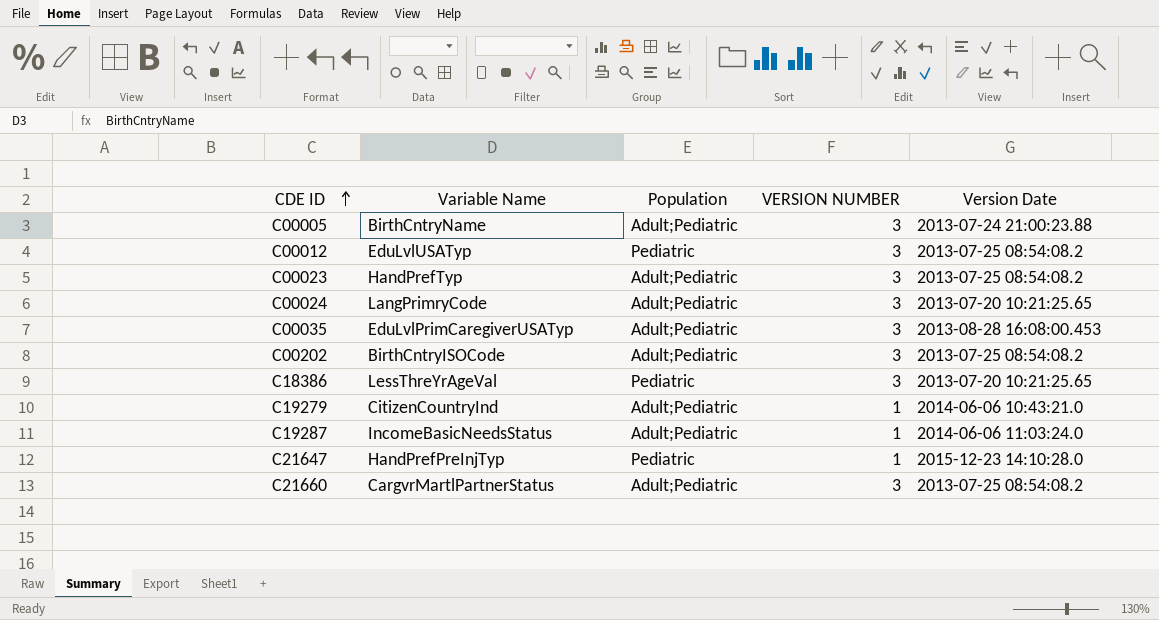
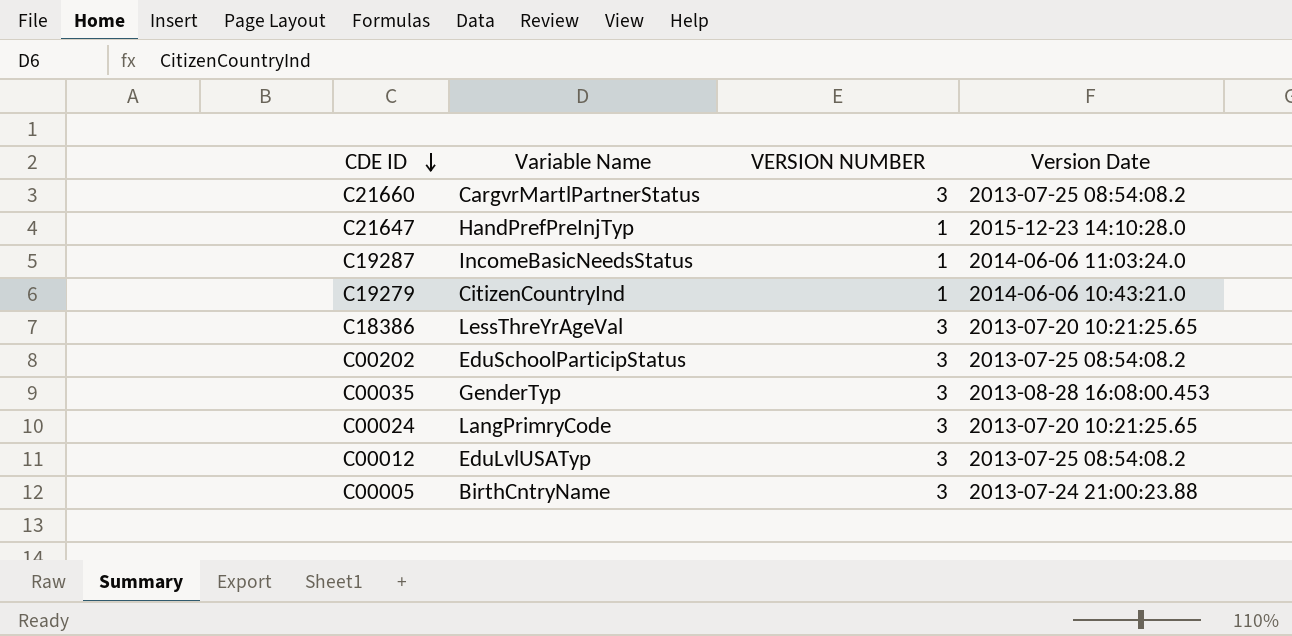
row order: CDE ID ascending -> CDE ID descending
column Population | position: 3 -> none
row C00023: HandPrefTyp | Adult;Pediatric | 3 | 2013-07-25 08:54:08.2 -> none
C00202 | Variable Name: BirthCntryISOCode -> EduSchoolParticipStatus
C00035 | Variable Name: EduLvlPrimCaregiverUSATyp -> GenderTyp

